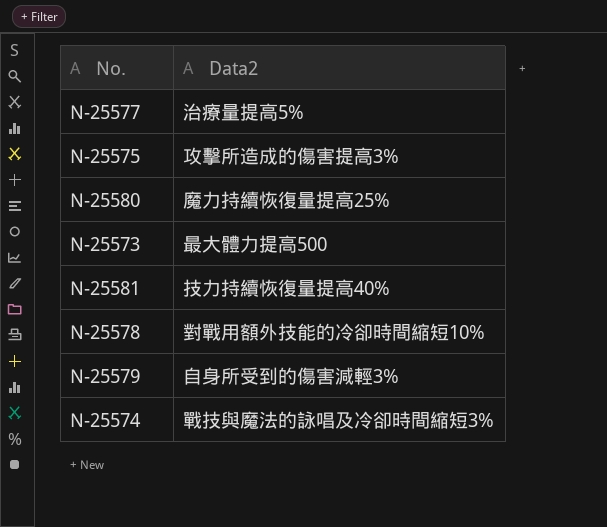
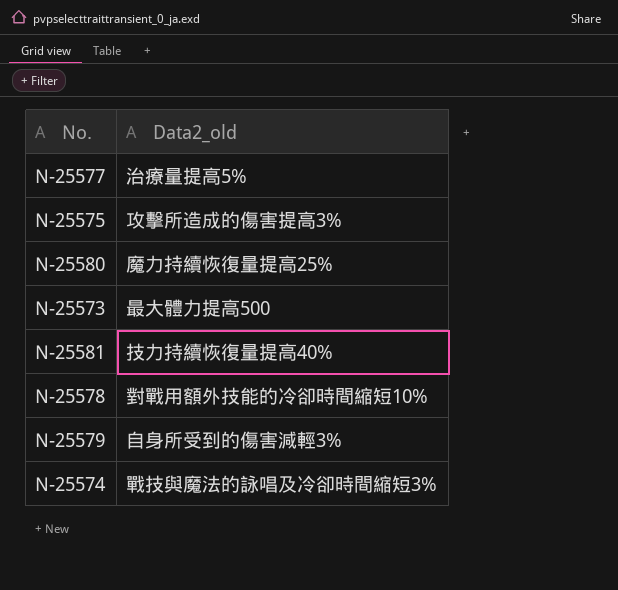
column name: Data2 -> Data2_old

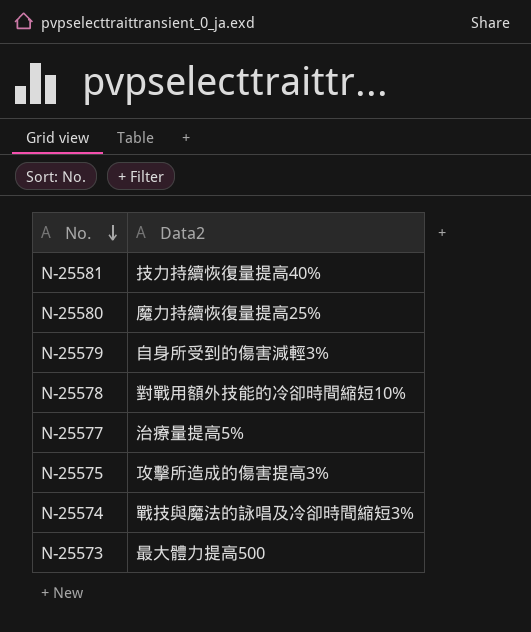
row order: none -> No. descending
column name: Data2_old -> Data2

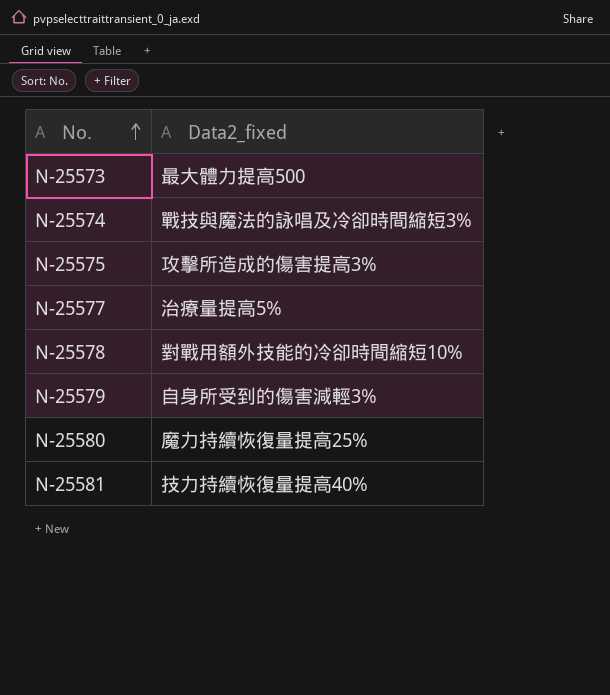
row order: No. descending -> No. ascending
column name: Data2 -> Data2_fixed

